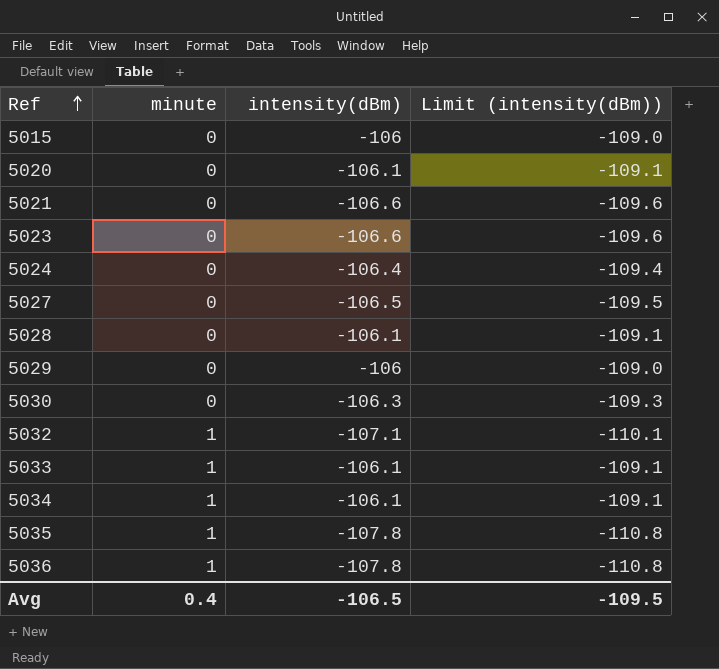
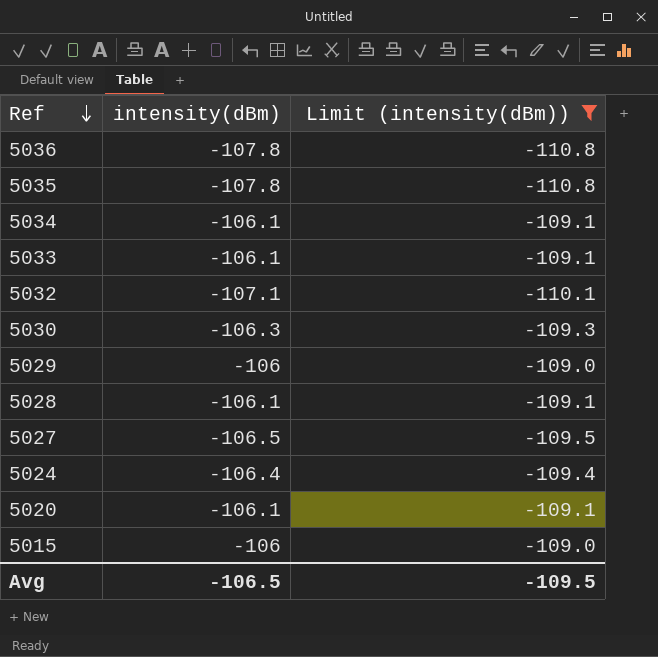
filter: none -> Limit (intensity(dBm)) != -109.6
row order: Ref ascending -> Ref descending
column minute | position: 2 -> none

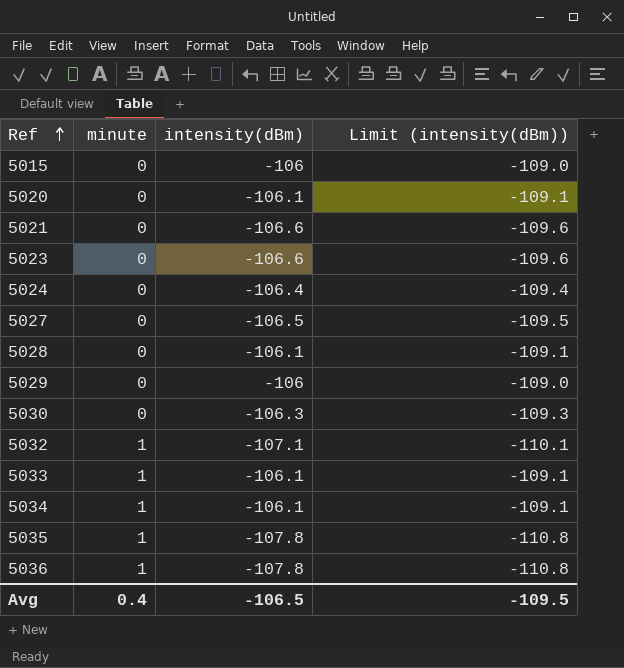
filter: Limit (intensity(dBm)) != -109.6 -> none
row order: Ref descending -> Ref ascending
column minute | position: none -> 2

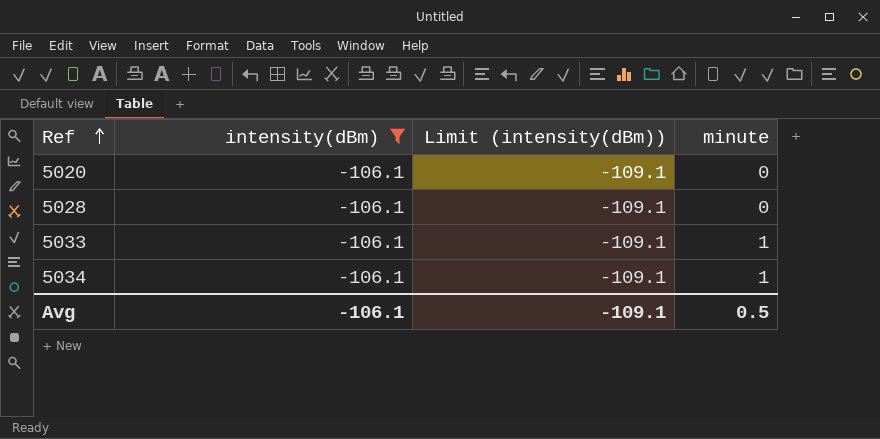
filter: none -> intensity(dBm) = -106.1
column minute | position: 2 -> 4
Avg | intensity(dBm): -106.5 -> -106.1
Avg | Limit (intensity(dBm)): -109.5 -> -109.1
Avg | minute: 0.4 -> 0.5

